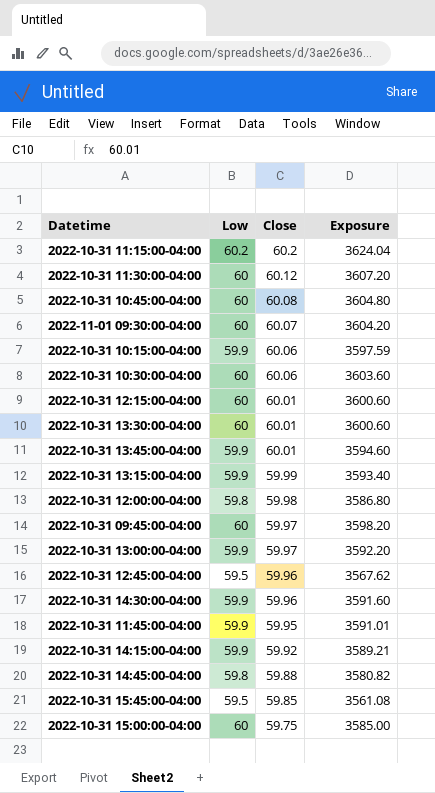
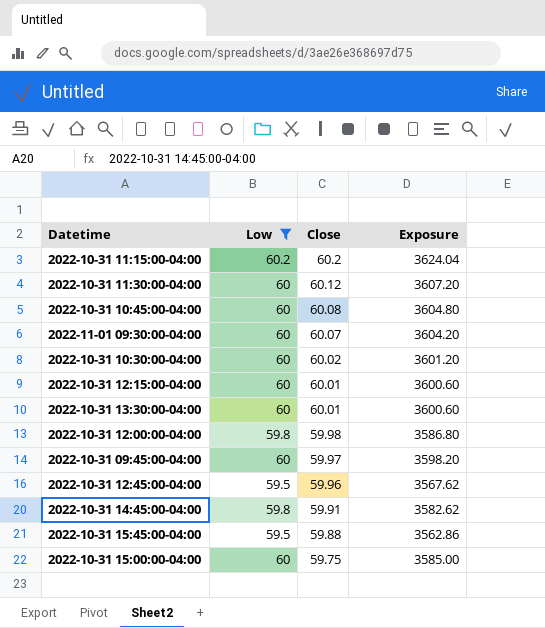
filter: none -> Low != 59.9
2022-10-31 10:30:00-04:00 | Close: 60.06 -> 60.02
2022-10-31 10:30:00-04:00 | Exposure: 3603.60 -> 3601.20
2022-10-31 14:45:00-04:00 | Close: 59.88 -> 59.91
2022-10-31 14:45:00-04:00 | Exposure: 3580.82 -> 3582.62
2022-10-31 15:45:00-04:00 | Close: 59.85 -> 59.88
2022-10-31 15:45:00-04:00 | Exposure: 3561.08 -> 3562.86

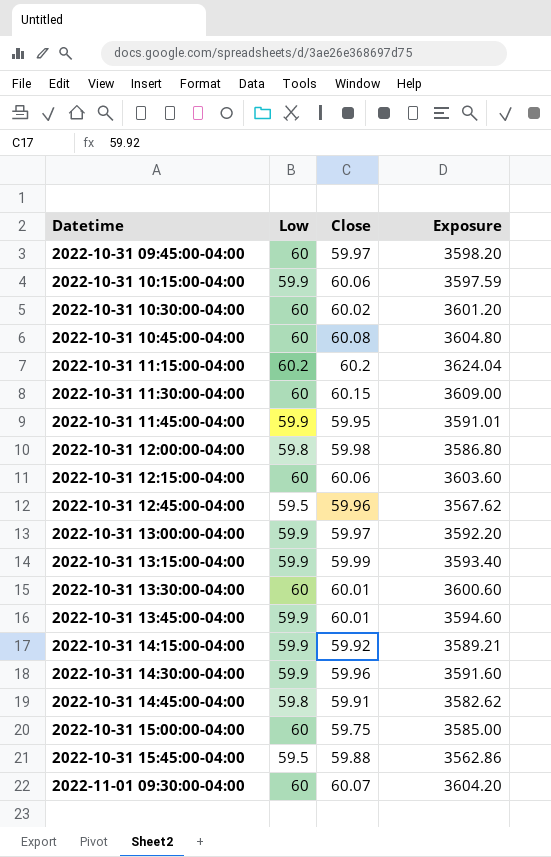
filter: Low != 59.9 -> none
row order: Close descending -> Datetime ascending
2022-10-31 11:30:00-04:00 | Close: 60.12 -> 60.15
2022-10-31 11:30:00-04:00 | Exposure: 3607.20 -> 3609.00
2022-10-31 12:15:00-04:00 | Close: 60.01 -> 60.06
2022-10-31 12:15:00-04:00 | Exposure: 3600.60 -> 3603.60

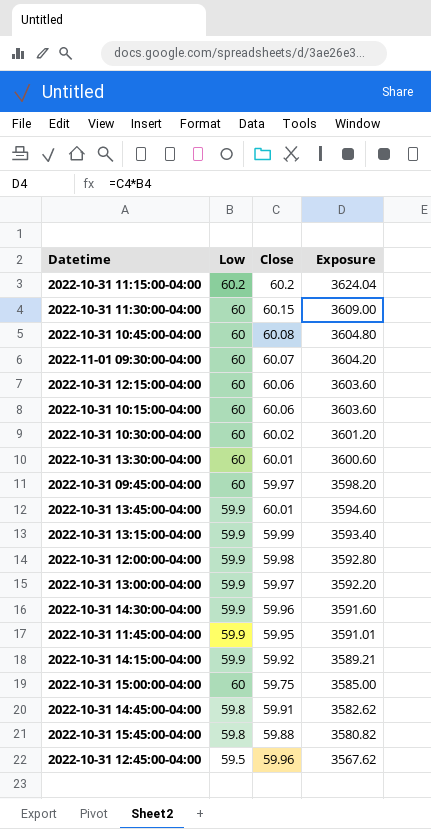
row order: Datetime ascending -> Exposure descending
2022-10-31 10:15:00-04:00 | Low: 59.9 -> 60
2022-10-31 10:15:00-04:00 | Exposure: 3597.59 -> 3603.60
2022-10-31 12:00:00-04:00 | Low: 59.8 -> 59.9
2022-10-31 12:00:00-04:00 | Exposure: 3586.80 -> 3592.80
2022-10-31 15:45:00-04:00 | Low: 59.5 -> 59.8
2022-10-31 15:45:00-04:00 | Exposure: 3562.86 -> 3580.82

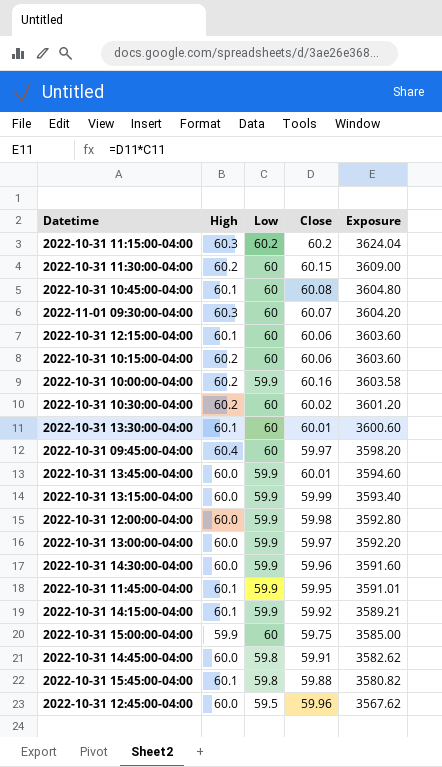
column High | position: none -> 2
row 2022-10-31 10:00:00-04:00: none -> 60.2 | 59.9 | 60.16 | 3603.58

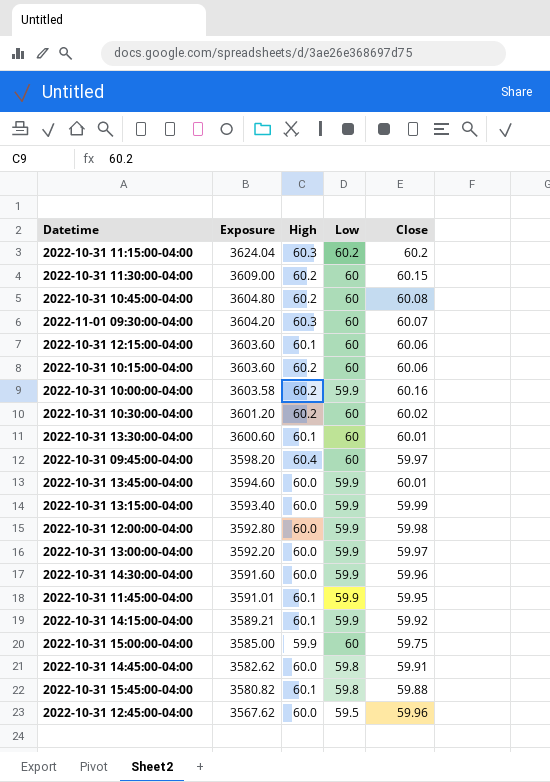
column Exposure | position: 5 -> 2
2022-10-31 10:45:00-04:00 | High: 60.1 -> 60.2

